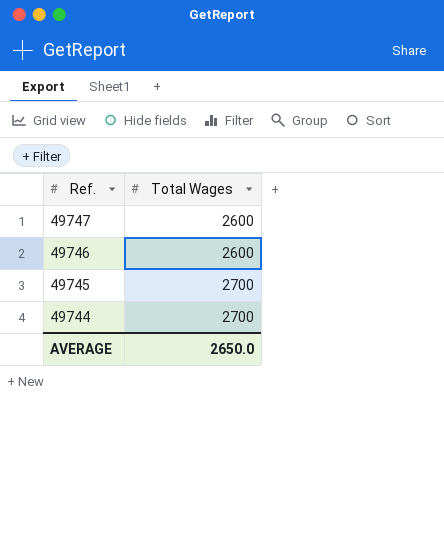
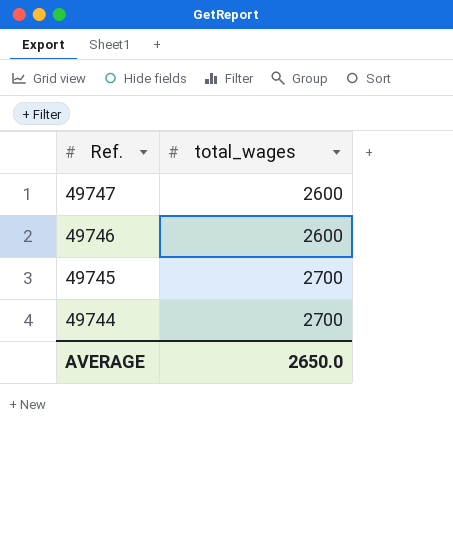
column name: Total Wages -> total_wages

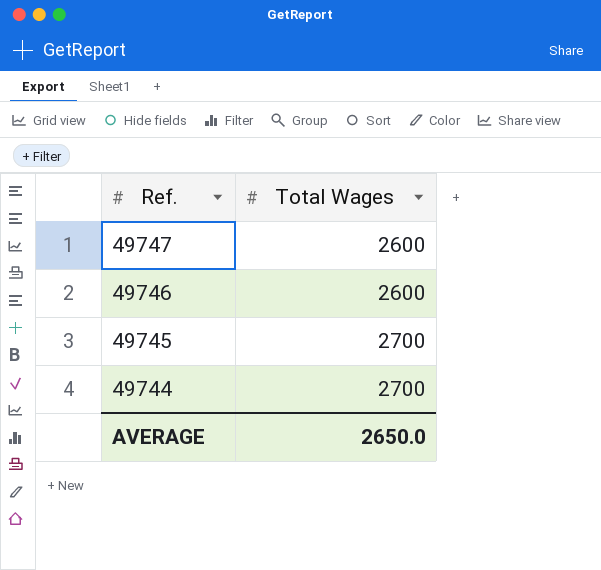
column name: total_wages -> Total Wages

